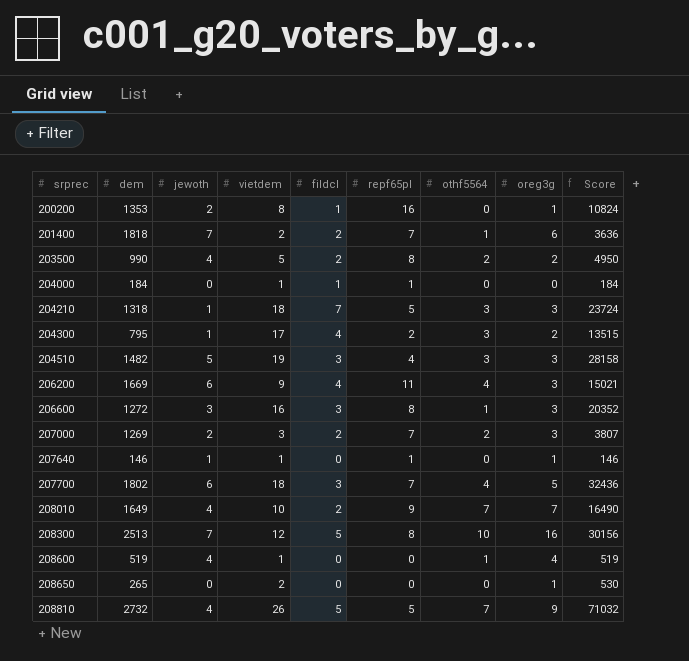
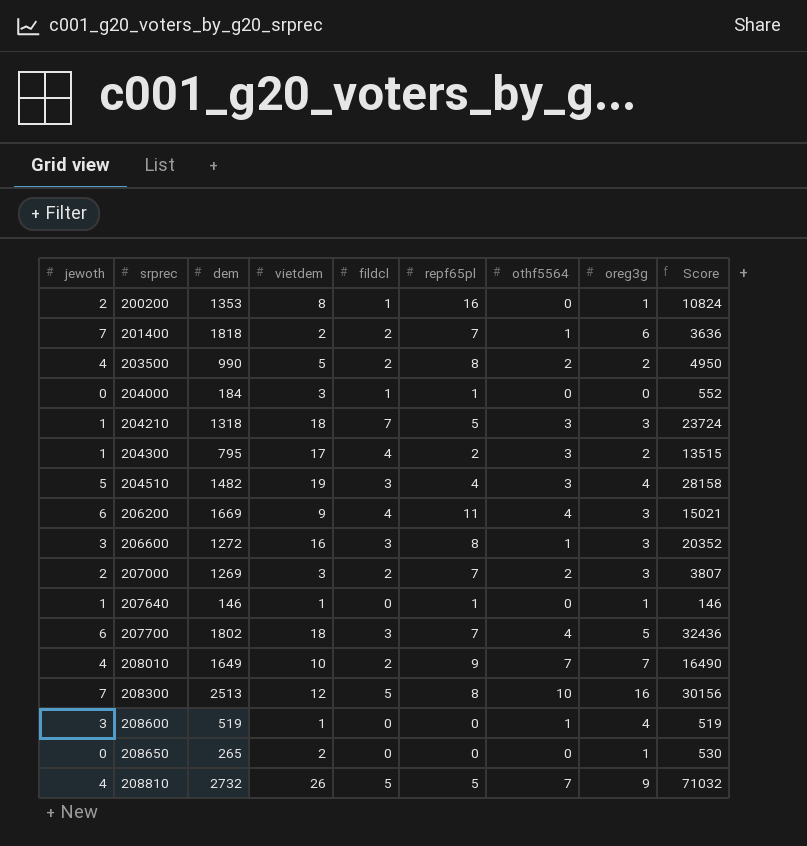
column jewoth | position: 3 -> 1
204000 | vietdem: 1 -> 3
204000 | Score: 184 -> 552
204510 | oreg3g: 3 -> 4
208600 | jewoth: 4 -> 3

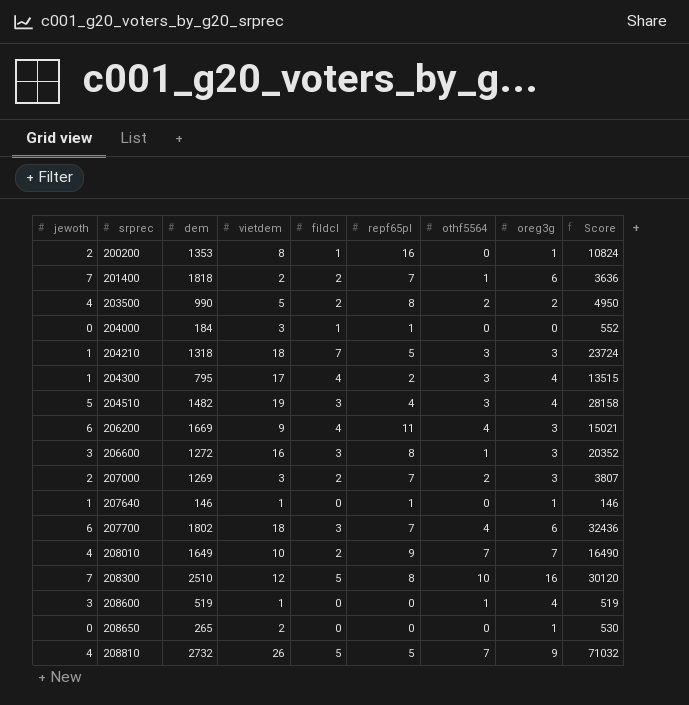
204300 | oreg3g: 2 -> 4
207700 | oreg3g: 5 -> 6
208300 | dem: 2513 -> 2510
208300 | Score: 30156 -> 30120

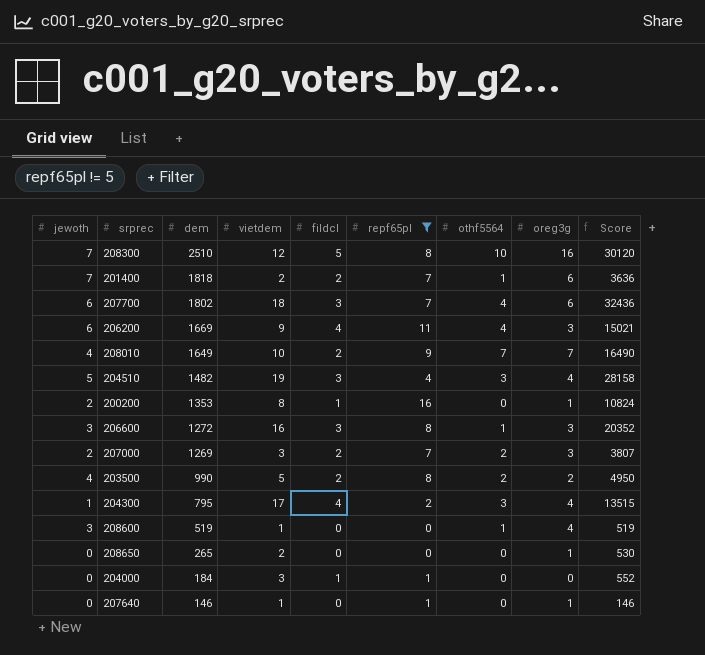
filter: none -> repf65pl != 5
row order: srprec ascending -> dem descending
207640 | jewoth: 1 -> 0

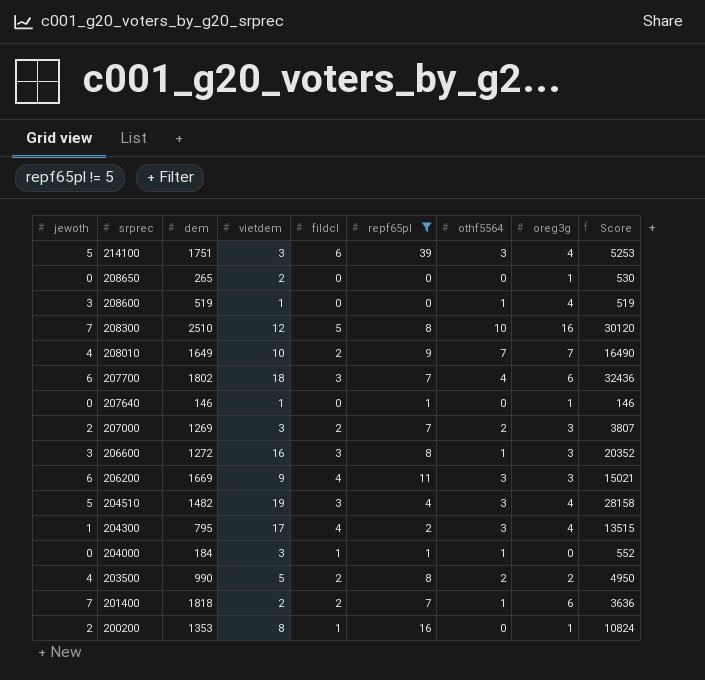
row order: dem descending -> srprec descending
row 214100: none -> 5 | 1751 | 3 | 6 | 39 | 3 | 4 | 5253
206200 | othf5564: 4 -> 3
204000 | othf5564: 0 -> 1

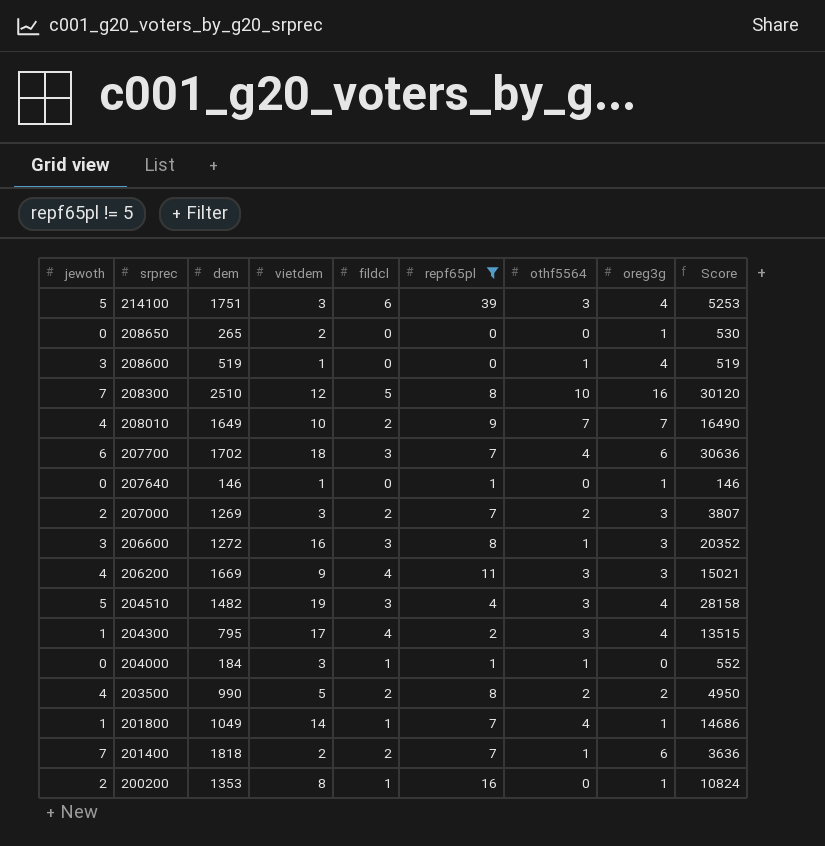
207700 | dem: 1802 -> 1702
207700 | Score: 32436 -> 30636
206200 | jewoth: 6 -> 4
row 201800: none -> 1 | 1049 | 14 | 1 | 7 | 4 | 1 | 14686

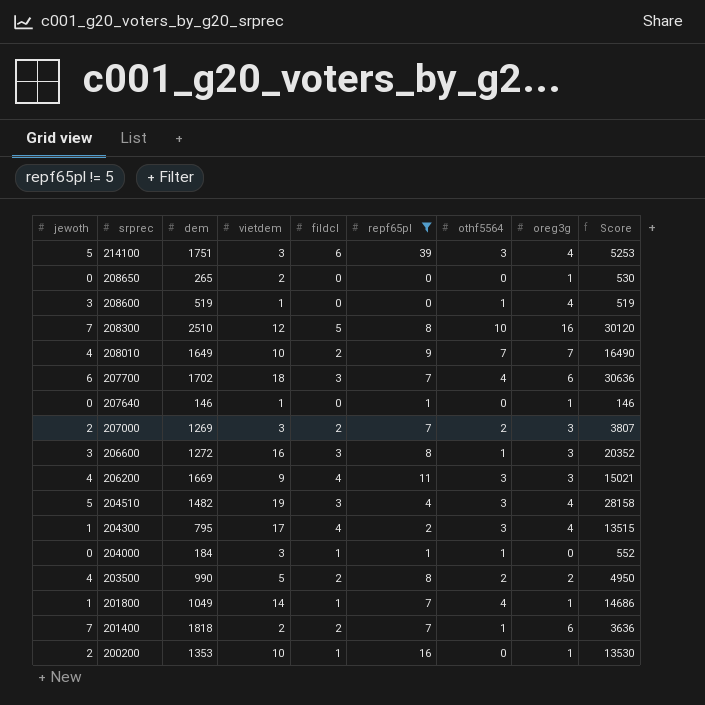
200200 | vietdem: 8 -> 10
200200 | Score: 10824 -> 13530

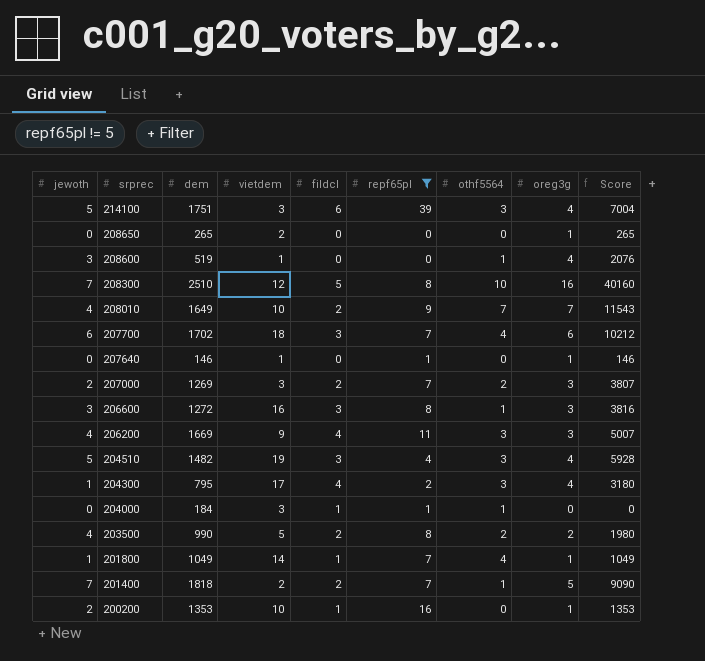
column Score | formula: [dem] * [vietdem] -> [dem] * [oreg3g]
201400 | oreg3g: 6 -> 5

